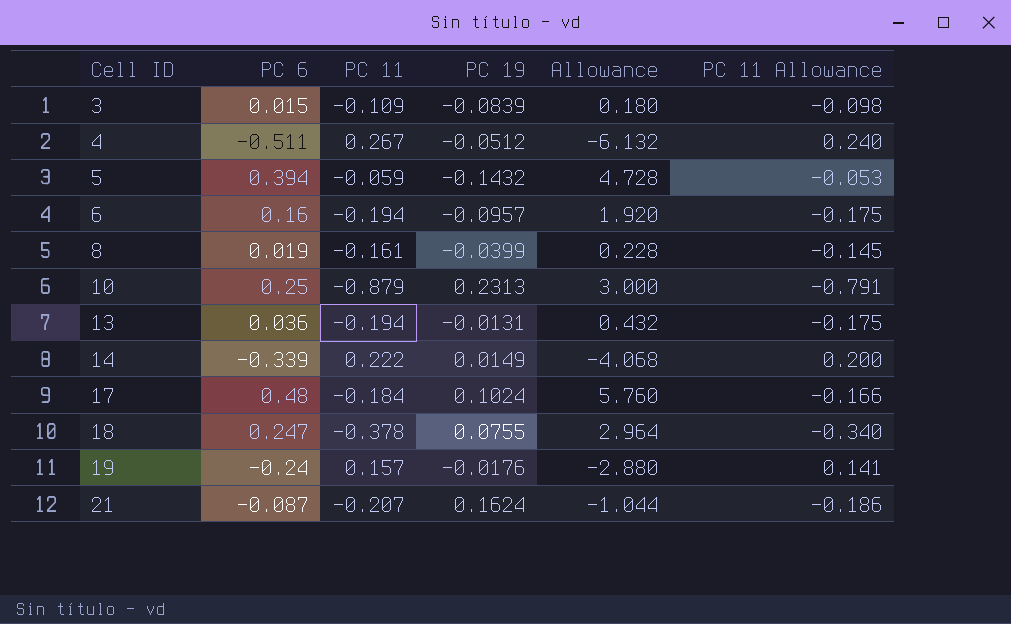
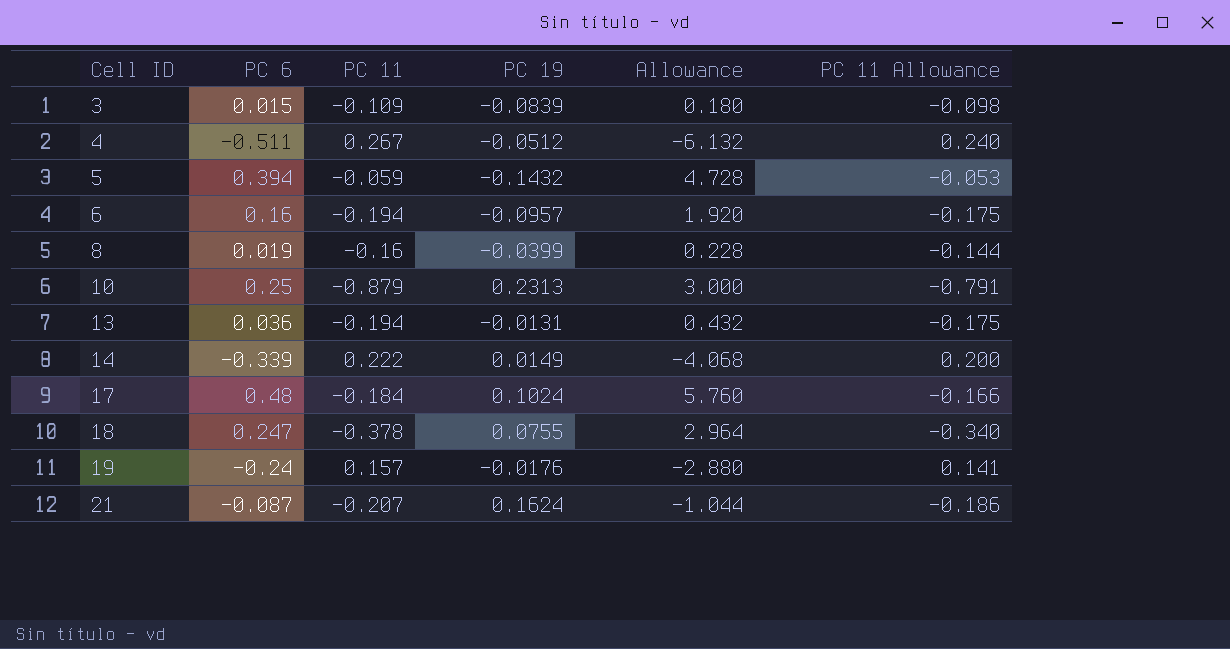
8 | PC 11: -0.161 -> -0.16
8 | PC 11 Allowance: -0.145 -> -0.144

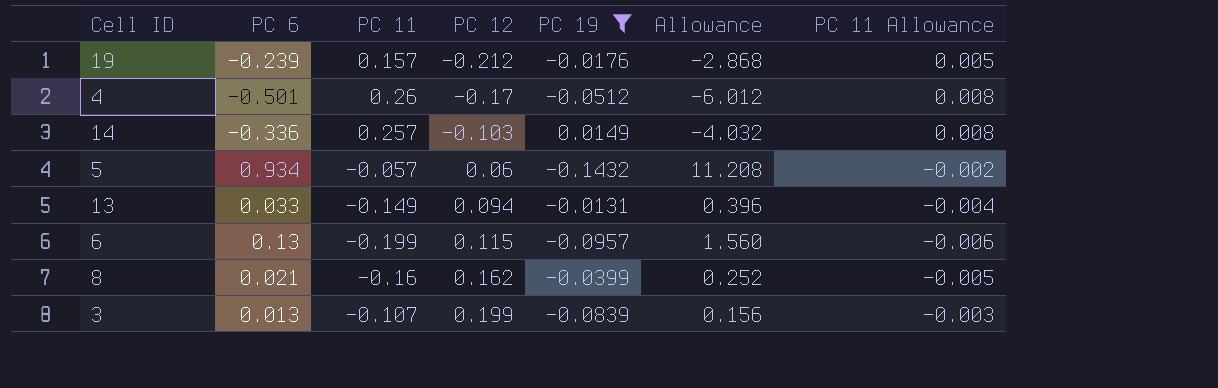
filter: none -> PC 19 <= 0.0149
row order: Cell ID ascending -> PC 12 ascending
column PC 12 | position: none -> 4
column PC 11 Allowance | formula: [PC 11] * 0.9 -> [PC 11] * 0.03
19 | PC 6: -0.24 -> -0.239
19 | Allowance: -2.880 -> -2.868
4 | PC 6: -0.511 -> -0.501
4 | PC 11: 0.267 -> 0.26
4 | Allowance: -6.132 -> -6.012
14 | PC 6: -0.339 -> -0.336
14 | PC 11: 0.222 -> 0.257
14 | Allowance: -4.068 -> -4.032
5 | PC 6: 0.394 -> 0.934
5 | PC 11: -0.059 -> -0.057
5 | Allowance: 4.728 -> 11.208
13 | PC 6: 0.036 -> 0.033
13 | PC 11: -0.194 -> -0.149
13 | Allowance: 0.432 -> 0.396
6 | PC 6: 0.16 -> 0.13
6 | PC 11: -0.194 -> -0.199
6 | Allowance: 1.920 -> 1.560
8 | PC 6: 0.019 -> 0.021
8 | Allowance: 0.228 -> 0.252
3 | PC 6: 0.015 -> 0.013
3 | PC 11: -0.109 -> -0.107
3 | Allowance: 0.180 -> 0.156

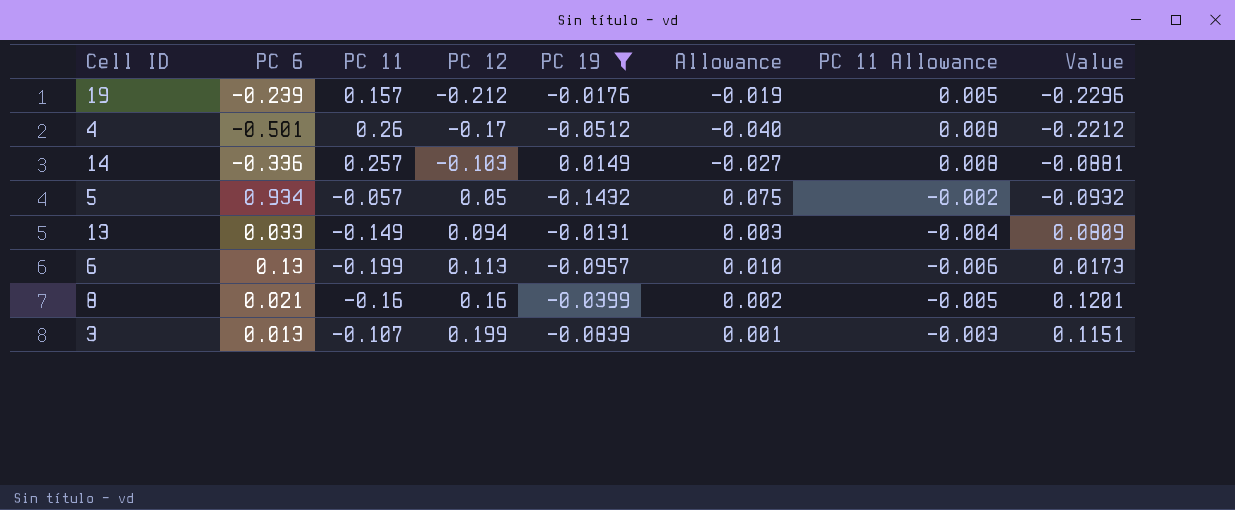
column Allowance | formula: [PC 6] * 12 -> [PC 6] * 0.08
column Value | formula: none -> [PC 12] + [PC 19]
5 | PC 12: 0.06 -> 0.05
6 | PC 12: 0.115 -> 0.113
8 | PC 12: 0.162 -> 0.16

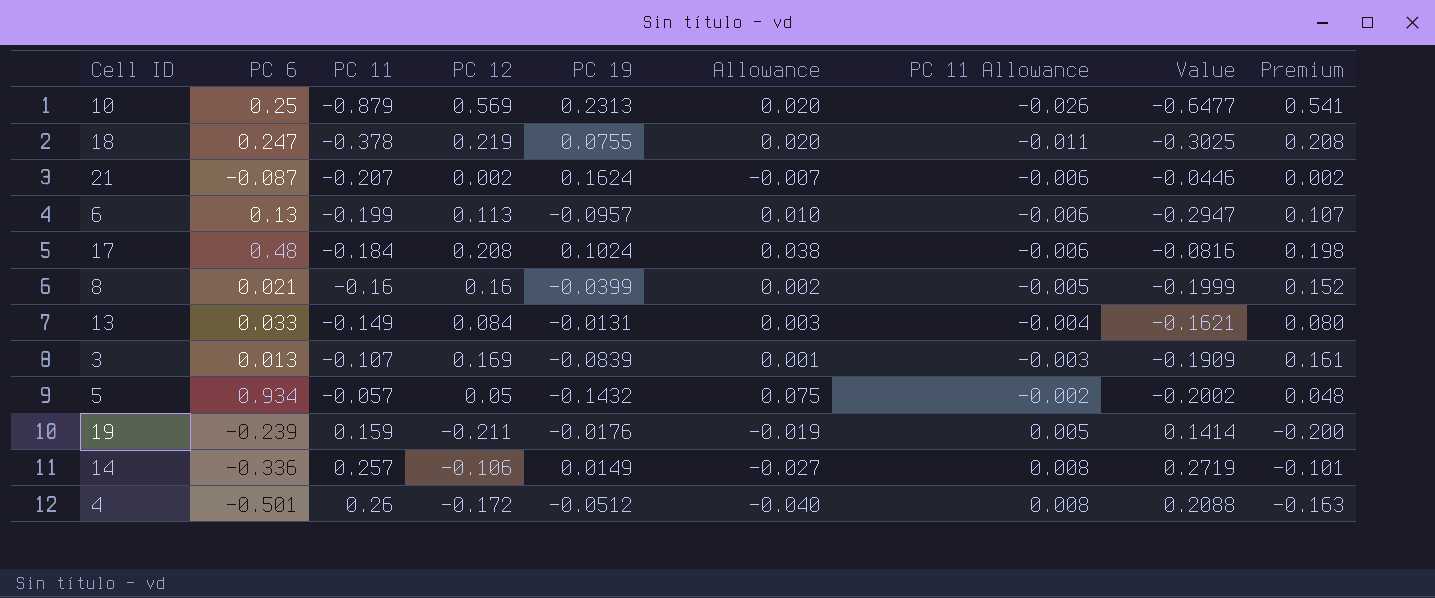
filter: PC 19 <= 0.0149 -> none
row order: PC 12 ascending -> PC 11 ascending
column Value | formula: [PC 12] + [PC 19] -> [PC 11] + [PC 19]
column Premium | formula: none -> [PC 12] * 0.95
13 | PC 12: 0.094 -> 0.084
3 | PC 12: 0.199 -> 0.169
19 | PC 11: 0.157 -> 0.159
19 | PC 12: -0.212 -> -0.211
14 | PC 12: -0.103 -> -0.106
4 | PC 12: -0.17 -> -0.172

